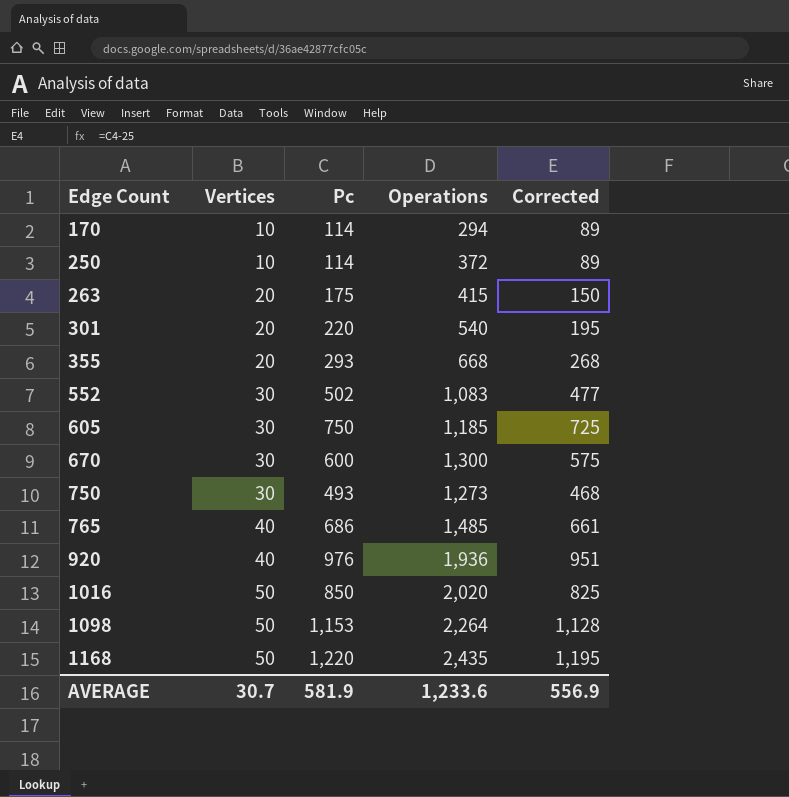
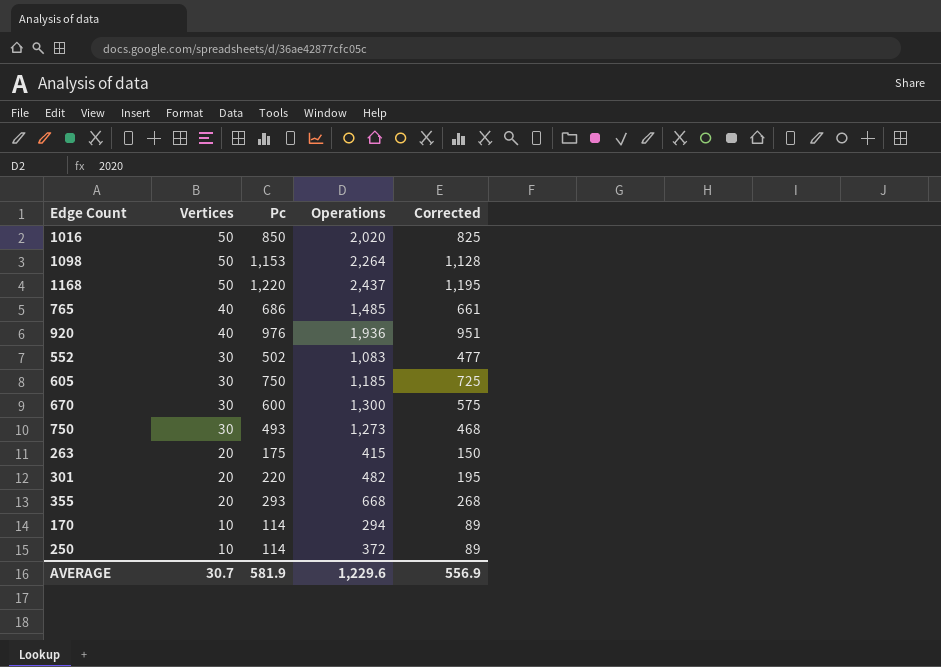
row order: Edge Count ascending -> Vertices descending
1168 | Operations: 2,435 -> 2,437
301 | Operations: 540 -> 482
AVERAGE | Operations: 1,233.6 -> 1,229.6

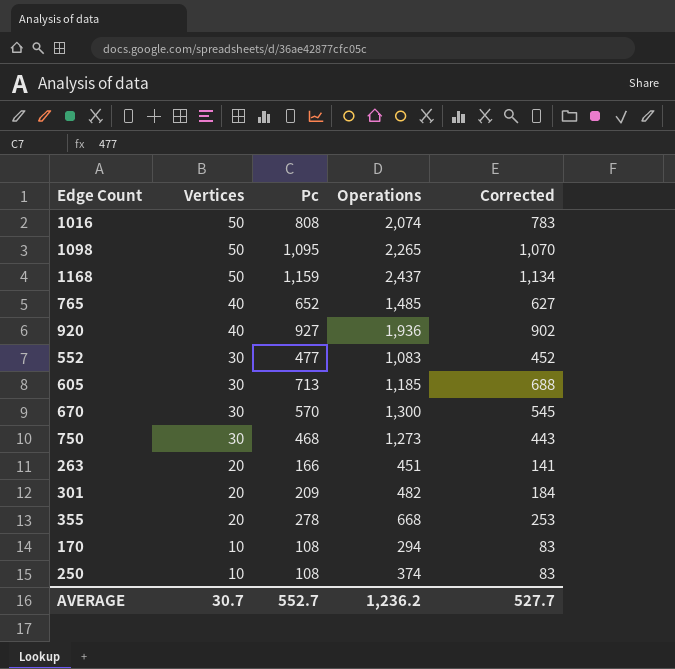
1016 | Pc: 850 -> 808
1016 | Operations: 2,020 -> 2,074
1016 | Corrected: 825 -> 783
1098 | Pc: 1,153 -> 1,095
1098 | Operations: 2,264 -> 2,265
1098 | Corrected: 1,128 -> 1,070
1168 | Pc: 1,220 -> 1,159
1168 | Corrected: 1,195 -> 1,134
765 | Pc: 686 -> 652
765 | Corrected: 661 -> 627
920 | Pc: 976 -> 927
920 | Corrected: 951 -> 902
552 | Pc: 502 -> 477
552 | Corrected: 477 -> 452
605 | Pc: 750 -> 713
605 | Corrected: 725 -> 688
670 | Pc: 600 -> 570
670 | Corrected: 575 -> 545
750 | Pc: 493 -> 468
750 | Corrected: 468 -> 443
263 | Pc: 175 -> 166
263 | Operations: 415 -> 451
263 | Corrected: 150 -> 141
301 | Pc: 220 -> 209
301 | Corrected: 195 -> 184
355 | Pc: 293 -> 278
355 | Corrected: 268 -> 253
170 | Pc: 114 -> 108
170 | Corrected: 89 -> 83
250 | Pc: 114 -> 108
250 | Operations: 372 -> 374
250 | Corrected: 89 -> 83
AVERAGE | Pc: 581.9 -> 552.7
AVERAGE | Operations: 1,229.6 -> 1,236.2
AVERAGE | Corrected: 556.9 -> 527.7

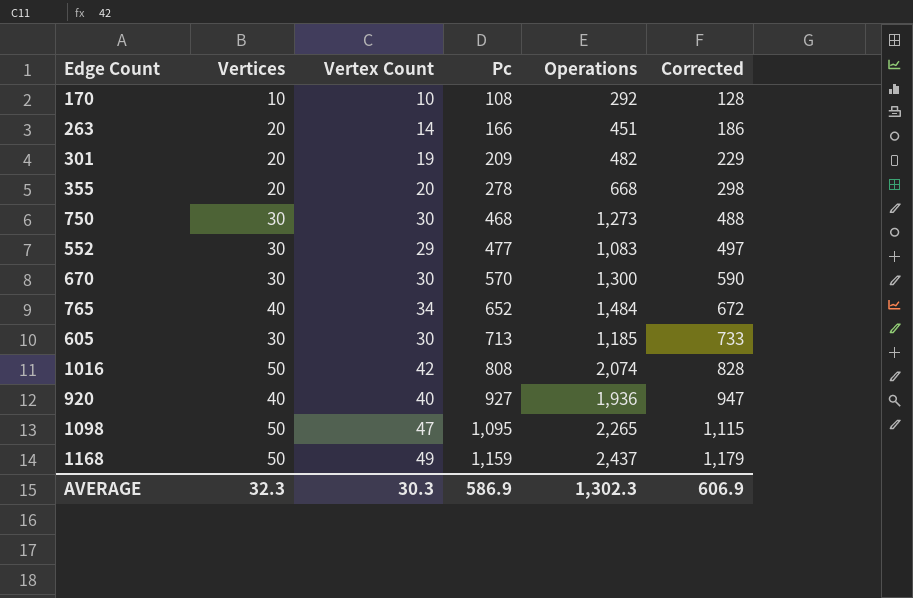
row order: Vertices descending -> Pc ascending
column Vertex Count | position: none -> 3
column Corrected | formula: [Pc] - 25 -> [Pc] + 20
row 250: 10 | 108 | 374 | 83 -> none
170 | Operations: 294 -> 292
765 | Operations: 1,485 -> 1,484
AVERAGE | Vertices: 30.7 -> 32.3
AVERAGE | Pc: 552.7 -> 586.9
AVERAGE | Operations: 1,236.2 -> 1,302.3
AVERAGE | Corrected: 527.7 -> 606.9

